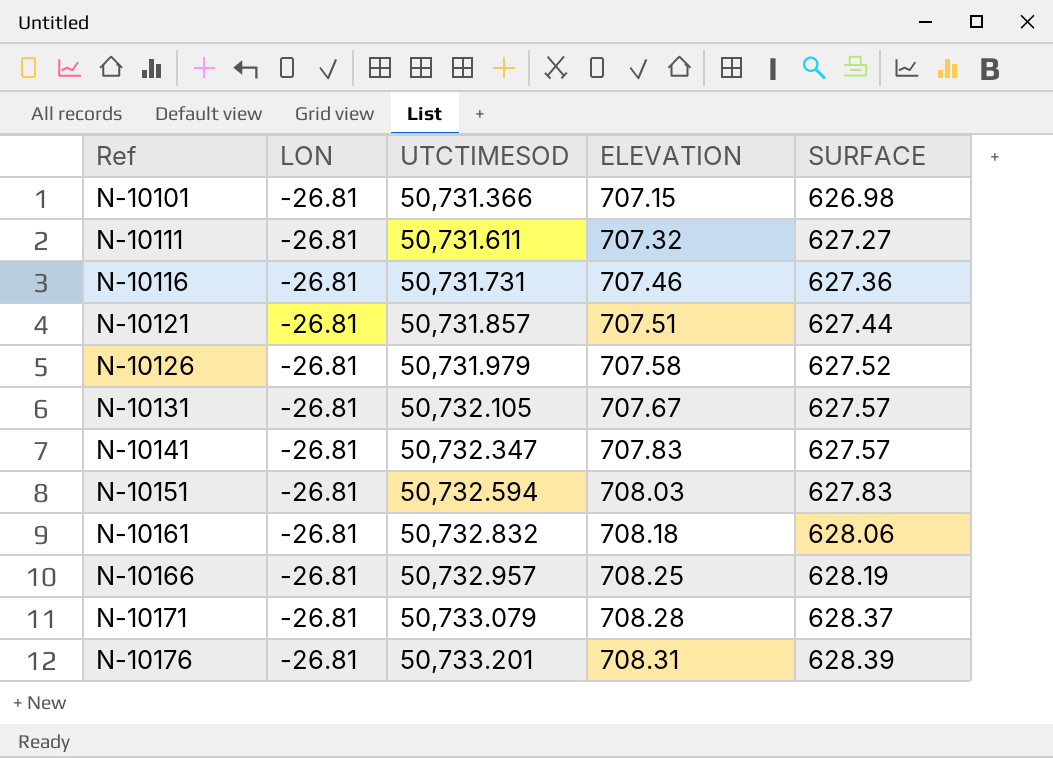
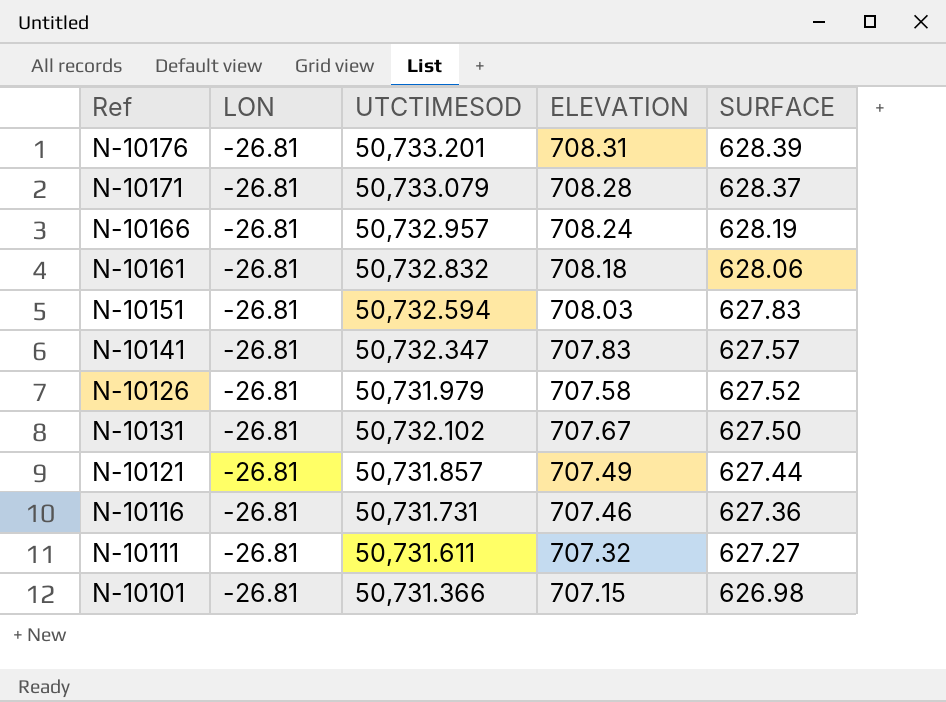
row order: Ref ascending -> SURFACE descending
N-10166 | ELEVATION: 708.25 -> 708.24
N-10131 | UTCTIMESOD: 50,732.105 -> 50,732.102
N-10131 | SURFACE: 627.57 -> 627.50
N-10121 | ELEVATION: 707.51 -> 707.49

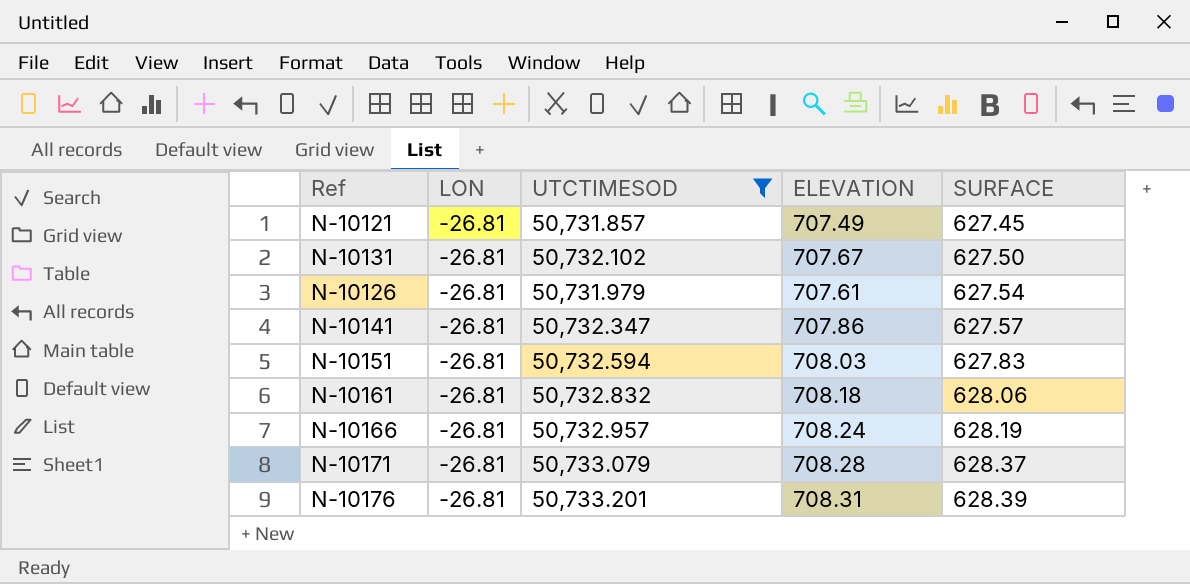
filter: none -> UTCTIMESOD >= 50,731.857
row order: SURFACE descending -> SURFACE ascending
N-10121 | SURFACE: 627.44 -> 627.45
N-10126 | ELEVATION: 707.58 -> 707.61
N-10126 | SURFACE: 627.52 -> 627.54
N-10141 | ELEVATION: 707.83 -> 707.86

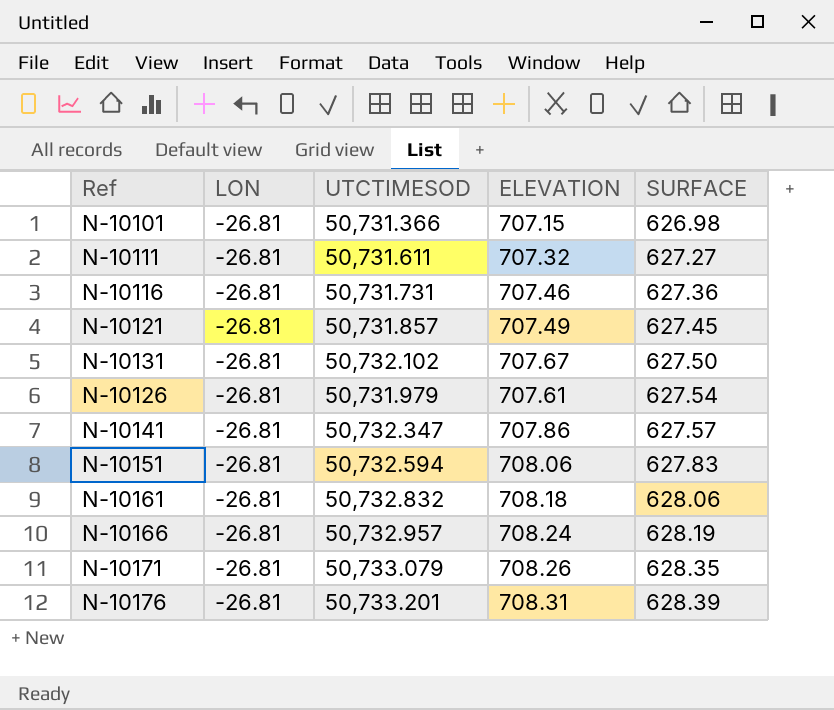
filter: UTCTIMESOD >= 50,731.857 -> none
N-10151 | ELEVATION: 708.03 -> 708.06
N-10171 | ELEVATION: 708.28 -> 708.26
N-10171 | SURFACE: 628.37 -> 628.35

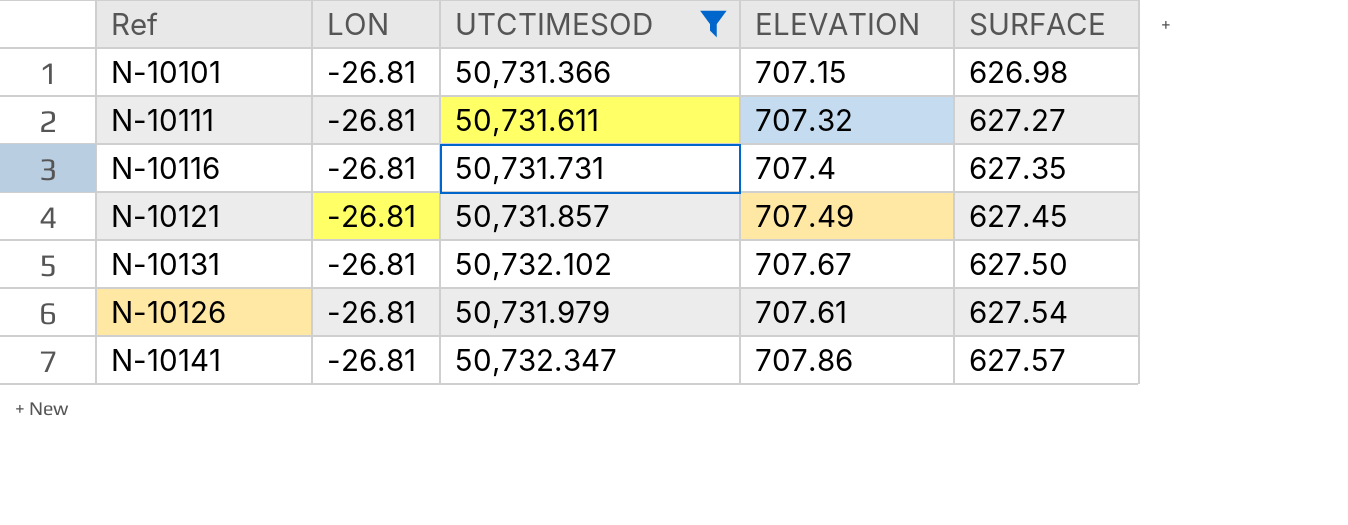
filter: none -> UTCTIMESOD <= 50,732.347
N-10116 | ELEVATION: 707.46 -> 707.4
N-10116 | SURFACE: 627.36 -> 627.35

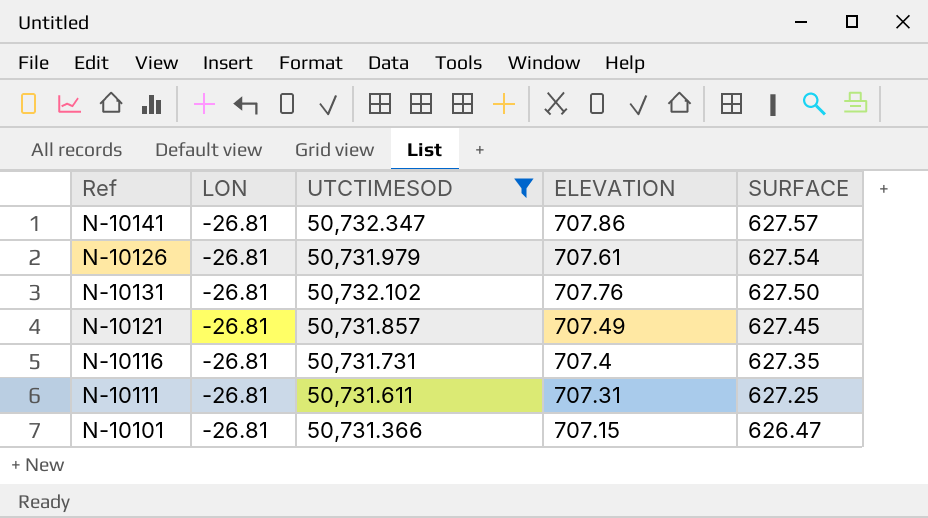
row order: SURFACE ascending -> SURFACE descending
N-10131 | ELEVATION: 707.67 -> 707.76
N-10111 | ELEVATION: 707.32 -> 707.31
N-10111 | SURFACE: 627.27 -> 627.25
N-10101 | SURFACE: 626.98 -> 626.47

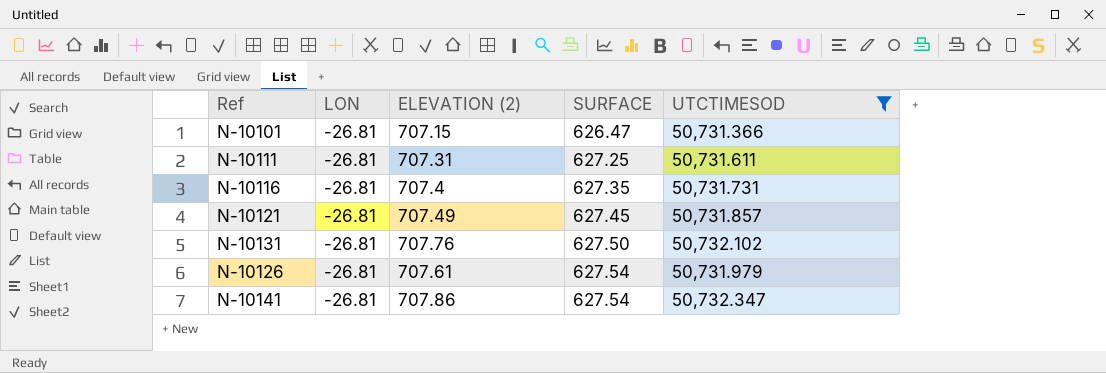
row order: SURFACE descending -> SURFACE ascending
column name: ELEVATION -> ELEVATION (2)
column UTCTIMESOD | position: 3 -> 5
N-10141 | SURFACE: 627.57 -> 627.54

